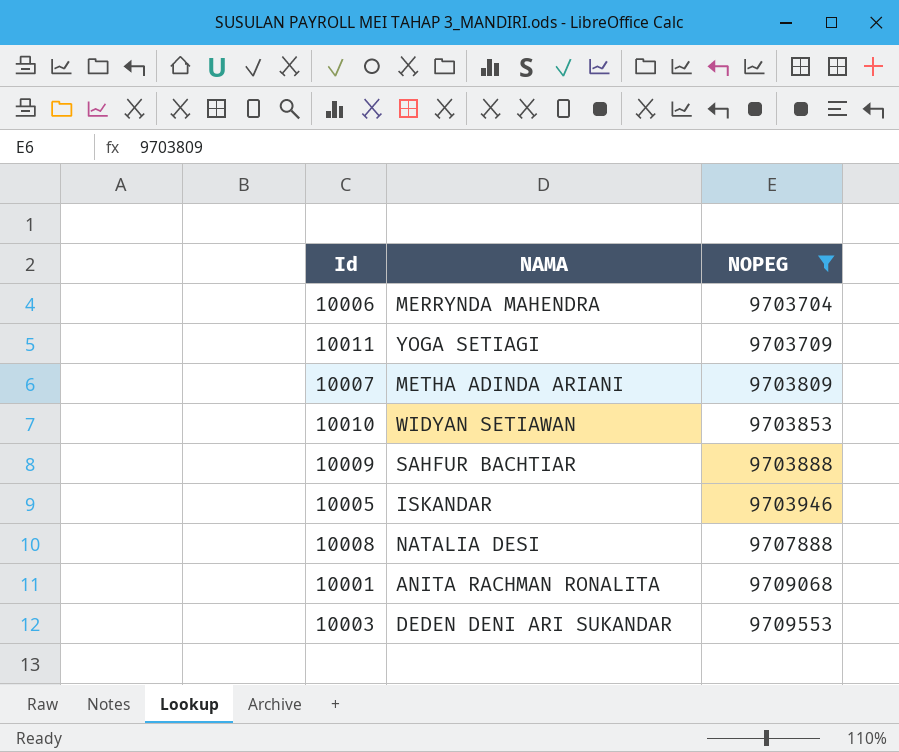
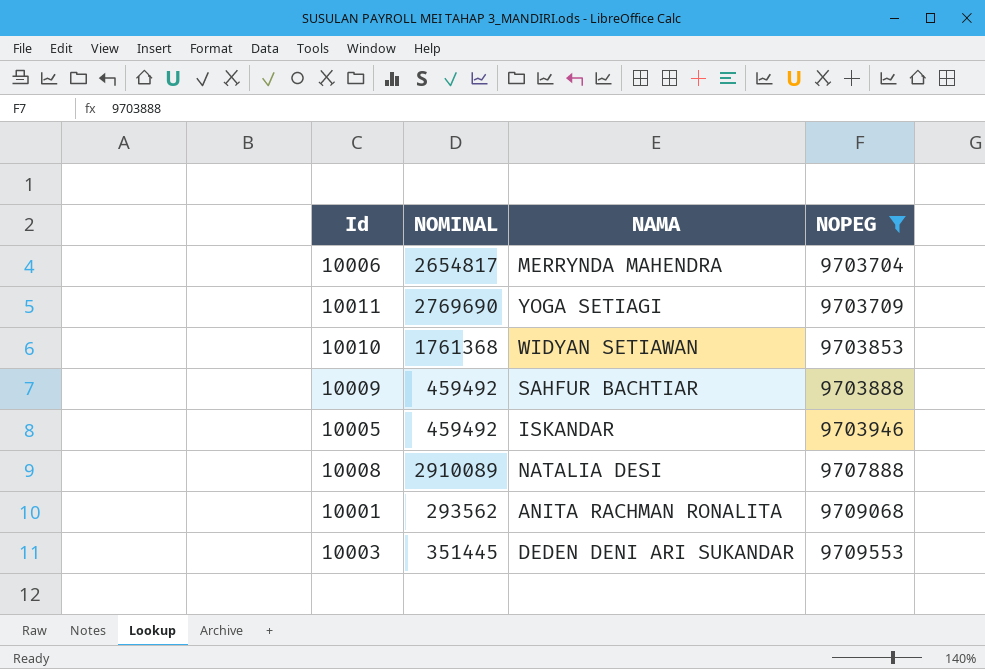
column NOMINAL | position: none -> 2
row 10007: METHA ADINDA ARIANI | 9703809 -> none

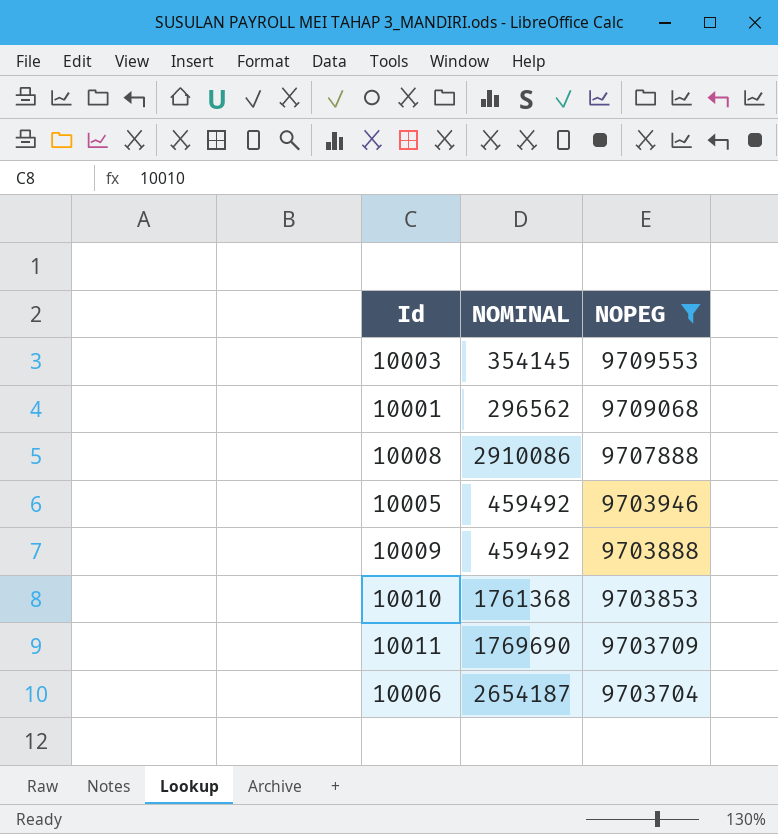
row order: NOPEG ascending -> NOPEG descending
column NAMA | position: 3 -> none
10003 | NOMINAL: 351445 -> 354145
10001 | NOMINAL: 293562 -> 296562
10008 | NOMINAL: 2910089 -> 2910086
10011 | NOMINAL: 2769690 -> 1769690
10006 | NOMINAL: 2654817 -> 2654187

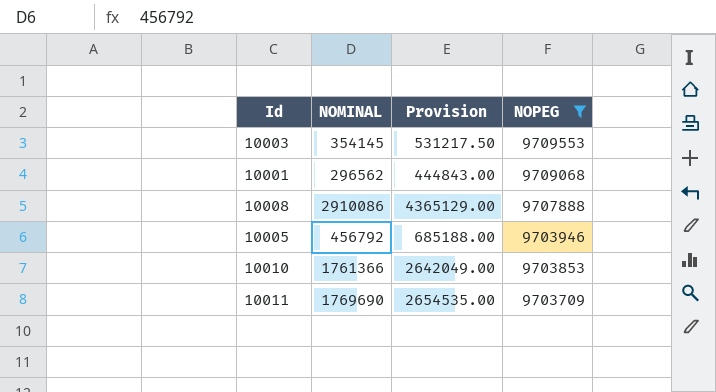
column Provision | formula: none -> [NOMINAL] * 1.5
row 10009: 459492 | 9703888 -> none
row 10006: 2654187 | 9703704 -> none
10005 | NOMINAL: 459492 -> 456792
10010 | NOMINAL: 1761368 -> 1761366

